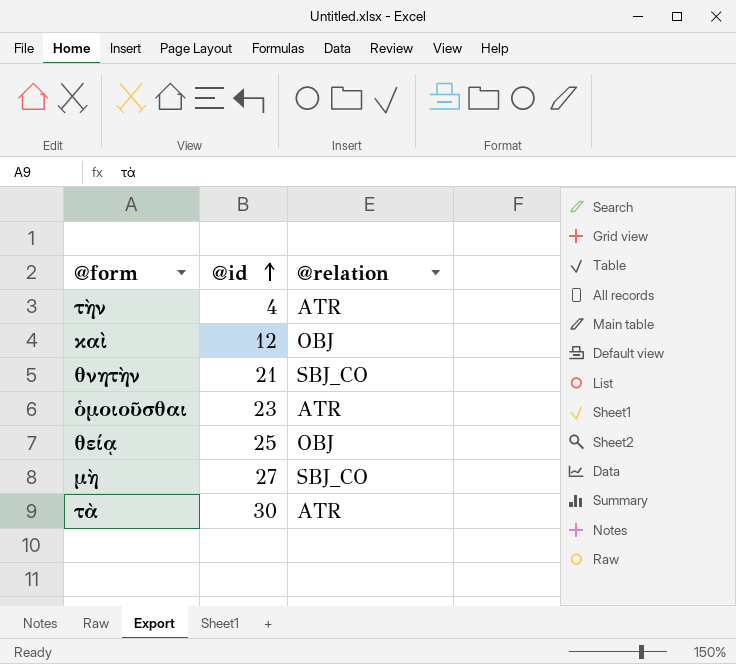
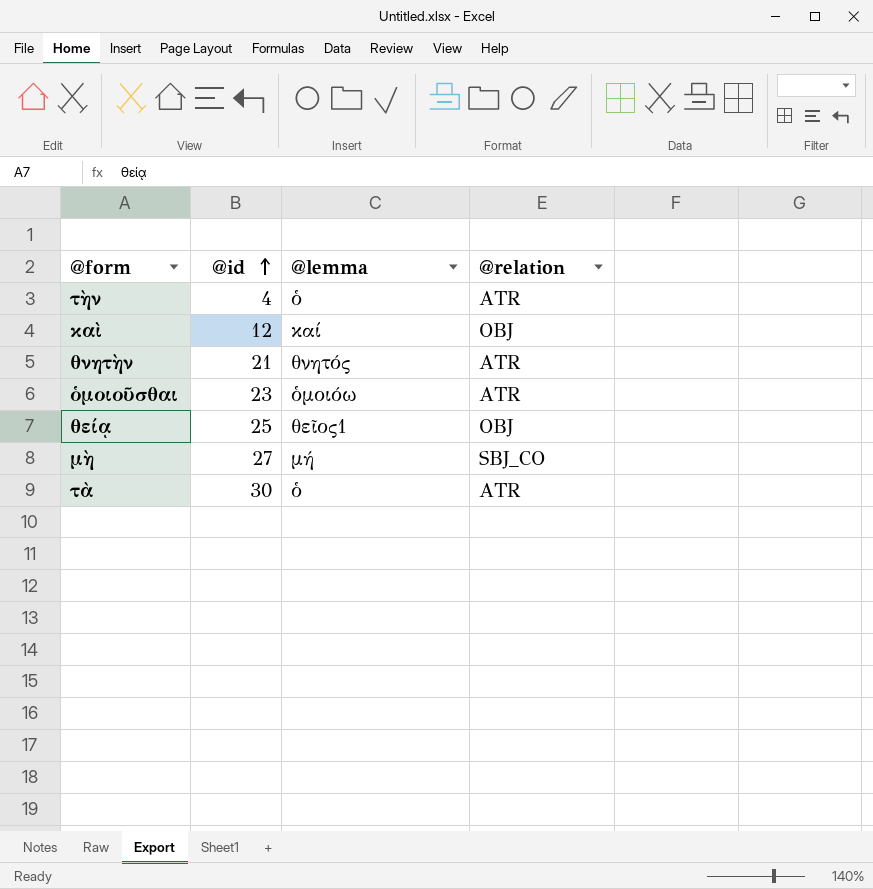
column @lemma | position: none -> 3
θνητὴν | @relation: SBJ_CO -> ATR

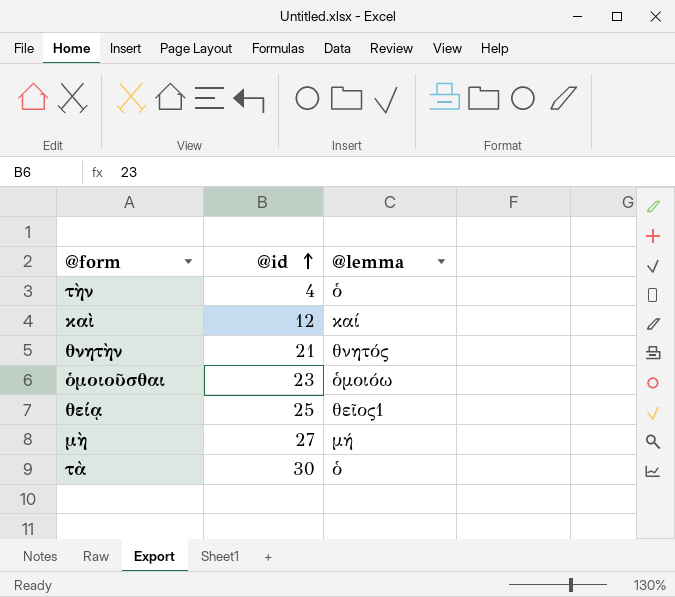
column @relation | position: 4 -> none

